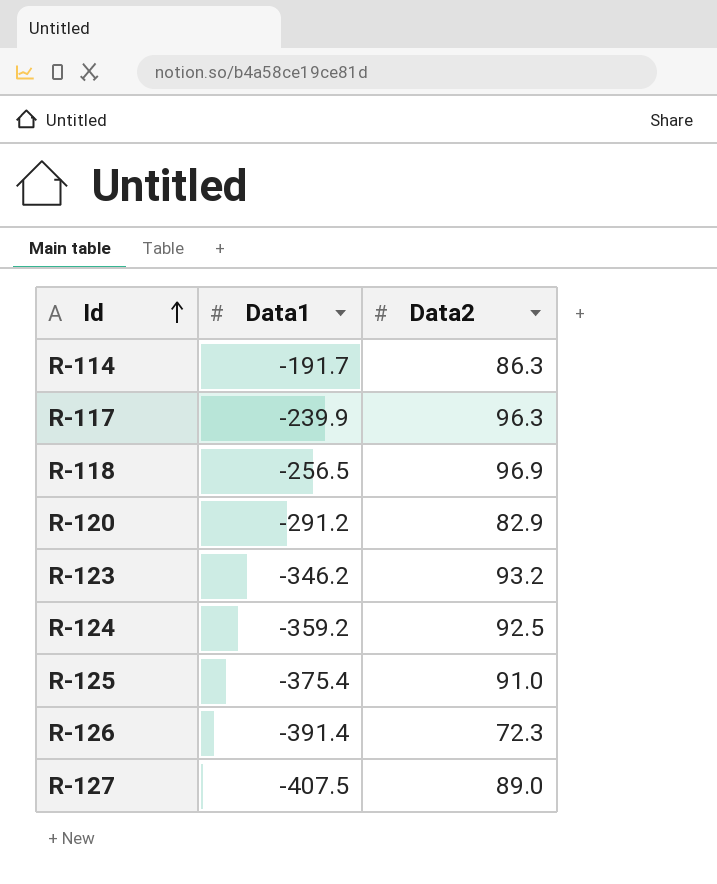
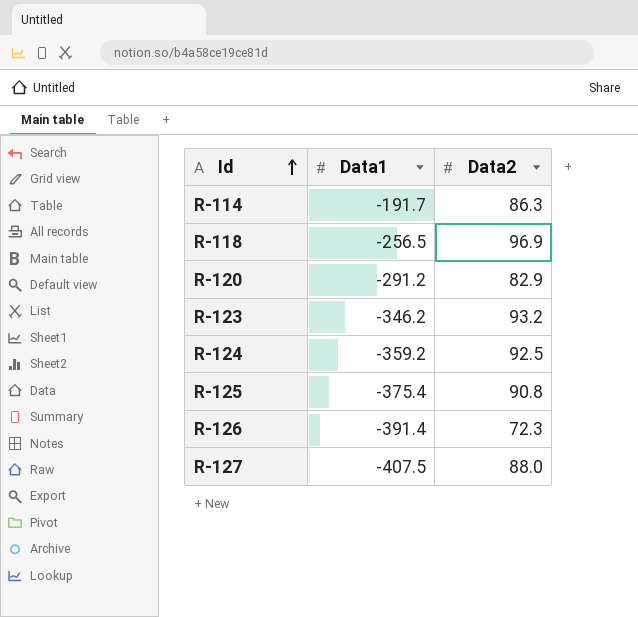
row R-117: -239.9 | 96.3 -> none
R-125 | Data2: 91.0 -> 90.8
R-127 | Data2: 89.0 -> 88.0

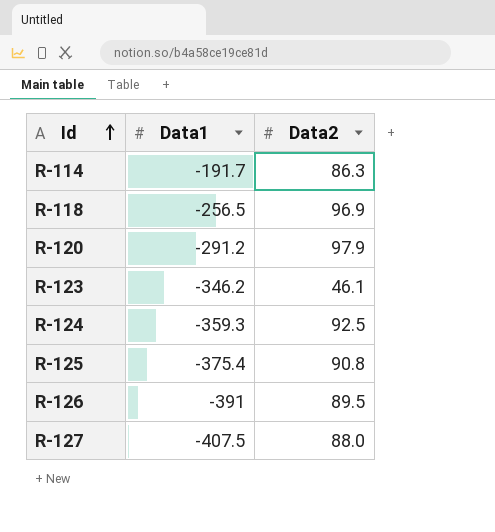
R-120 | Data2: 82.9 -> 97.9
R-123 | Data2: 93.2 -> 46.1
R-124 | Data1: -359.2 -> -359.3
R-126 | Data1: -391.4 -> -391
R-126 | Data2: 72.3 -> 89.5

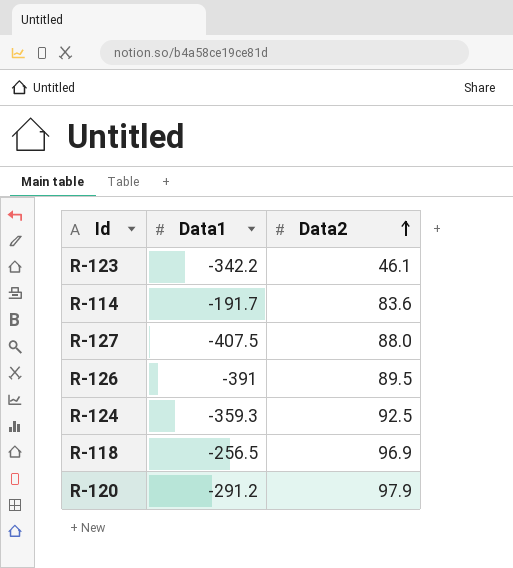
row order: Id ascending -> Data2 ascending
row R-125: -375.4 | 90.8 -> none
R-123 | Data1: -346.2 -> -342.2
R-114 | Data2: 86.3 -> 83.6

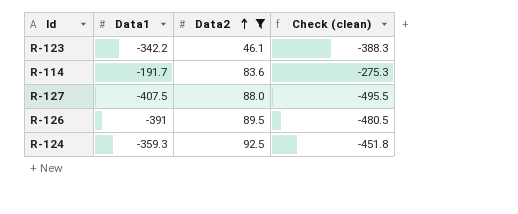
filter: none -> Data2 <= 92.5
column Check (clean) | formula: none -> [Data1] - [Data2]

